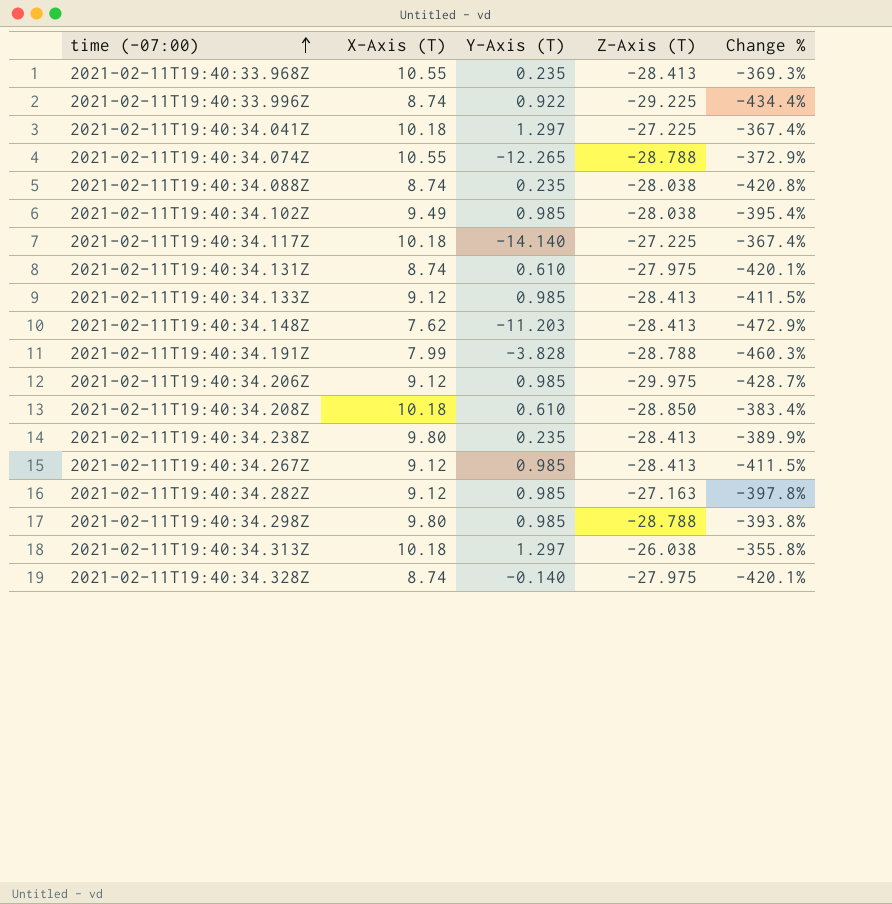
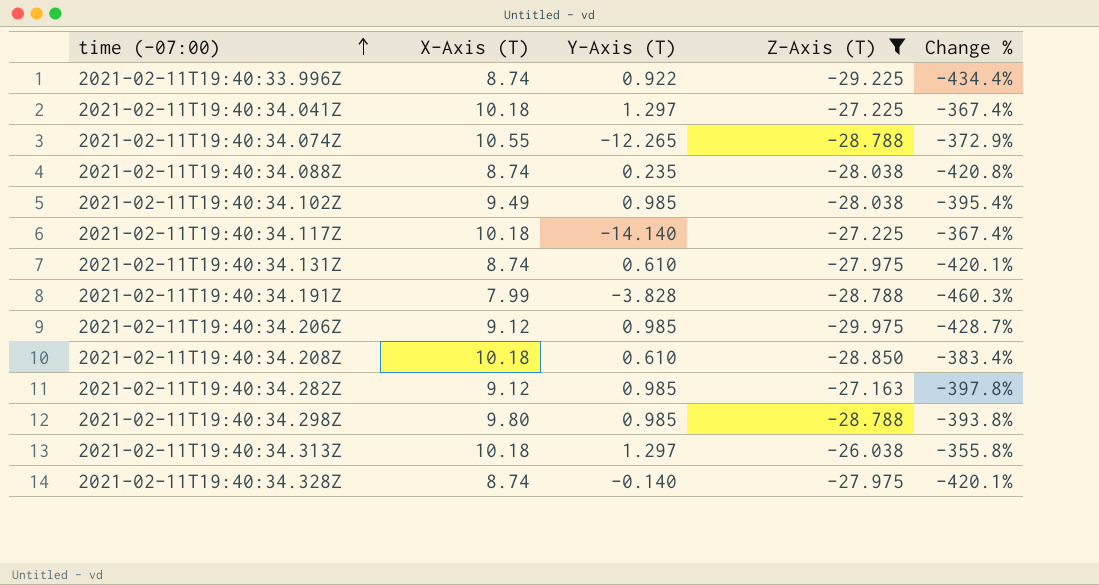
filter: none -> Z-Axis (T) != -28.413

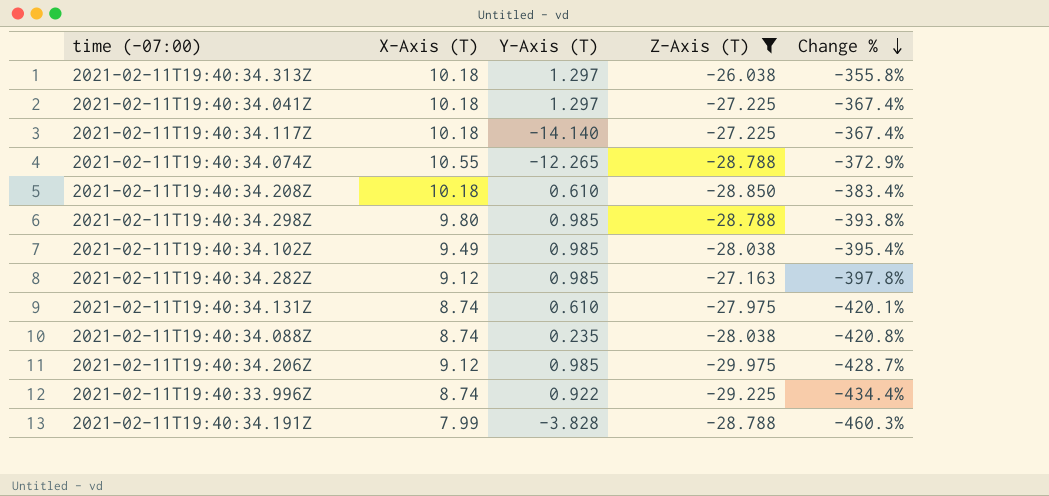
row order: time (-07:00) ascending -> Change % descending
row 2021-02-11T19:40:34.328Z: 8.74 | -0.140 | -27.975 | -420.1% -> none

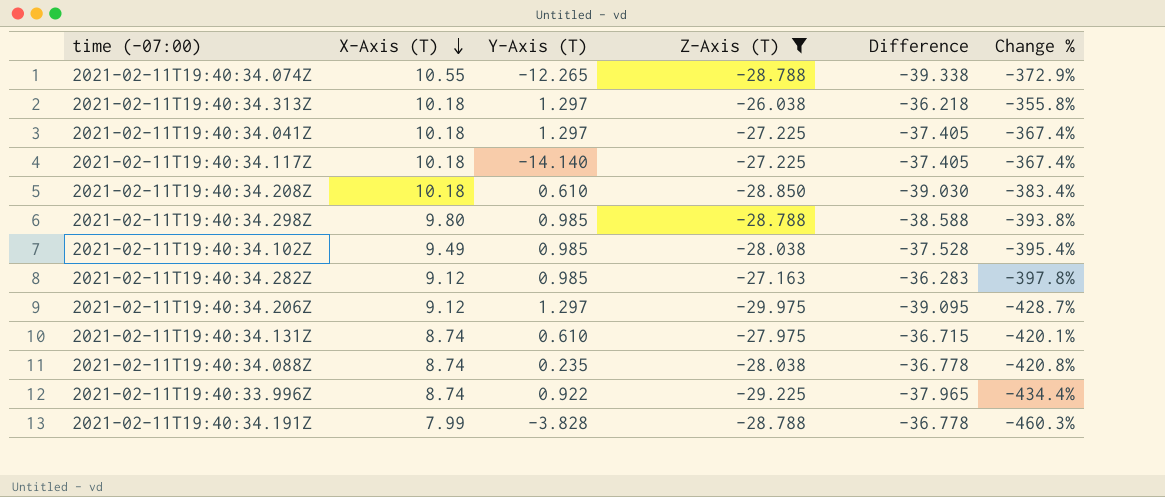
row order: Change % descending -> X-Axis (T) descending
column Difference | formula: none -> [Z-Axis (T)] - [X-Axis (T)]
2021-02-11T19:40:34.206Z | Y-Axis (T): 0.985 -> 1.297

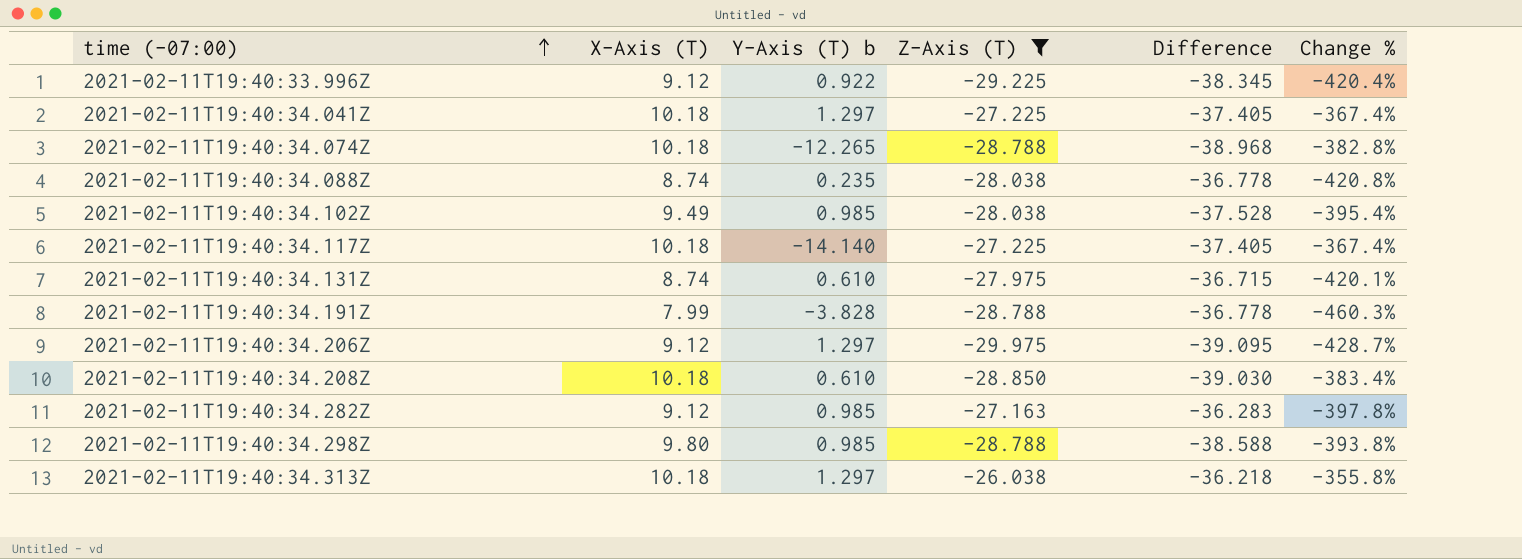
row order: X-Axis (T) descending -> time (-07:00) ascending
column name: Y-Axis (T) -> Y-Axis (T) b
2021-02-11T19:40:33.996Z | X-Axis (T): 8.74 -> 9.12
2021-02-11T19:40:33.996Z | Difference: -37.965 -> -38.345
2021-02-11T19:40:33.996Z | Change %: -434.4% -> -420.4%
2021-02-11T19:40:34.074Z | X-Axis (T): 10.55 -> 10.18
2021-02-11T19:40:34.074Z | Difference: -39.338 -> -38.968
2021-02-11T19:40:34.074Z | Change %: -372.9% -> -382.8%

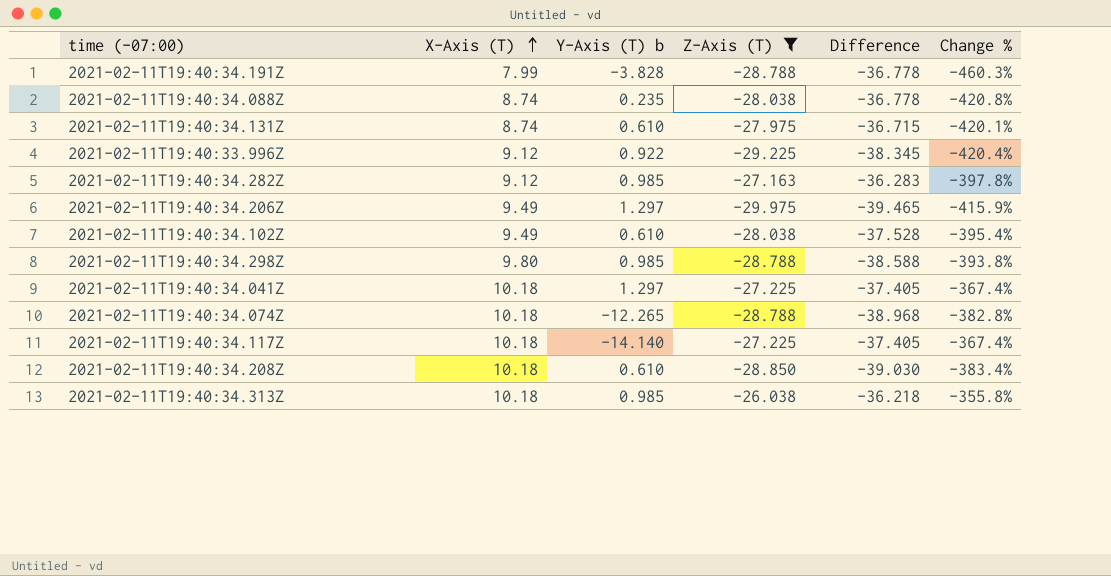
row order: time (-07:00) ascending -> X-Axis (T) ascending
2021-02-11T19:40:34.206Z | X-Axis (T): 9.12 -> 9.49
2021-02-11T19:40:34.206Z | Difference: -39.095 -> -39.465
2021-02-11T19:40:34.206Z | Change %: -428.7% -> -415.9%
2021-02-11T19:40:34.102Z | Y-Axis (T) b: 0.985 -> 0.610
2021-02-11T19:40:34.313Z | Y-Axis (T) b: 1.297 -> 0.985

